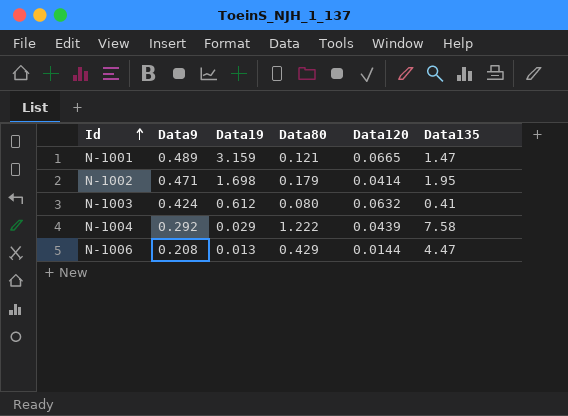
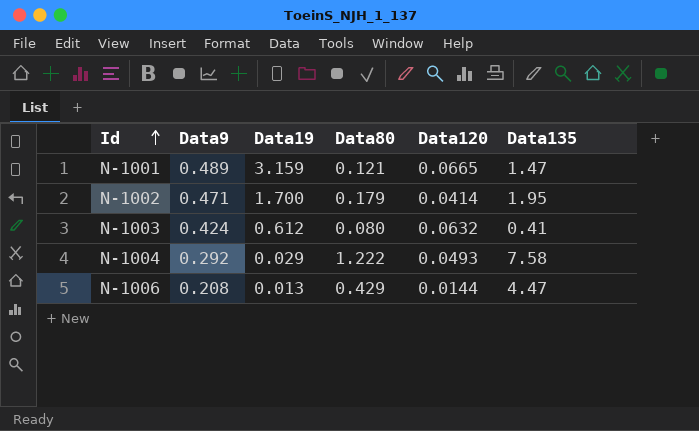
N-1002 | Data19: 1.698 -> 1.700
N-1004 | Data120: 0.0439 -> 0.0493

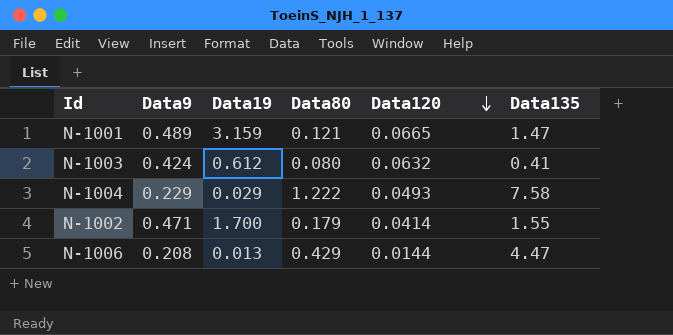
row order: Id ascending -> Data120 descending
N-1004 | Data9: 0.292 -> 0.229
N-1002 | Data135: 1.95 -> 1.55

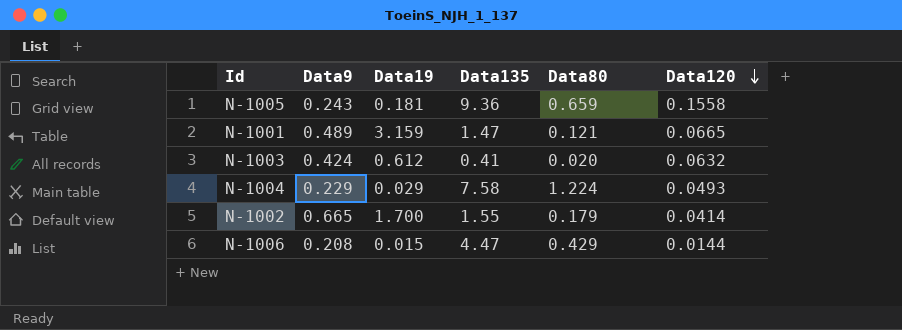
column Data135 | position: 6 -> 4
row N-1005: none -> 0.243 | 0.181 | 9.36 | 0.659 | 0.1558
N-1003 | Data80: 0.080 -> 0.020
N-1004 | Data80: 1.222 -> 1.224
N-1002 | Data9: 0.471 -> 0.665
N-1006 | Data19: 0.013 -> 0.015

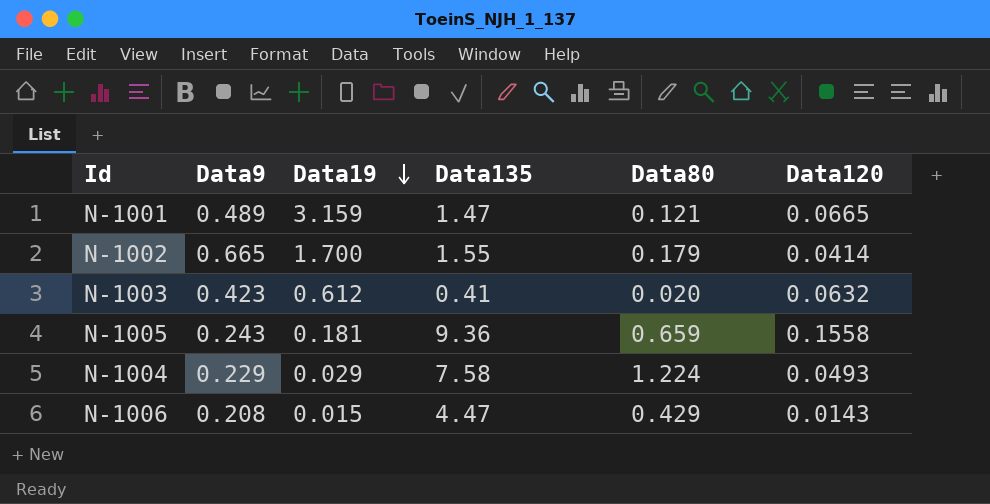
row order: Data120 descending -> Data19 descending
N-1003 | Data9: 0.424 -> 0.423
N-1006 | Data120: 0.0144 -> 0.0143

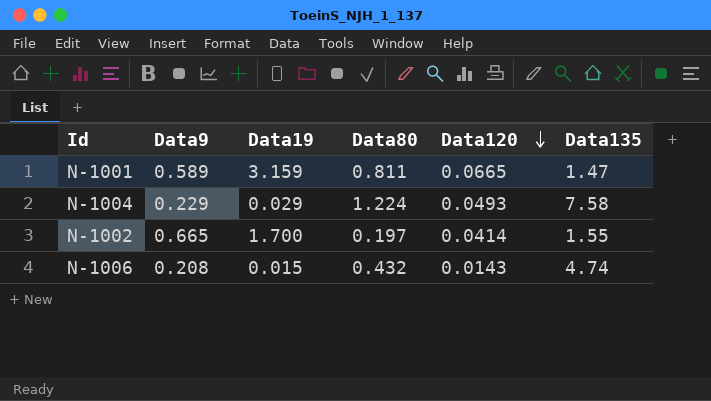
row order: Data19 descending -> Data120 descending
column Data135 | position: 4 -> 6
row N-1003: 0.423 | 0.612 | 0.41 | 0.020 | 0.0632 -> none
row N-1005: 0.243 | 0.181 | 9.36 | 0.659 | 0.1558 -> none
N-1001 | Data9: 0.489 -> 0.589
N-1001 | Data80: 0.121 -> 0.811
N-1002 | Data80: 0.179 -> 0.197
N-1006 | Data80: 0.429 -> 0.432
N-1006 | Data135: 4.47 -> 4.74

